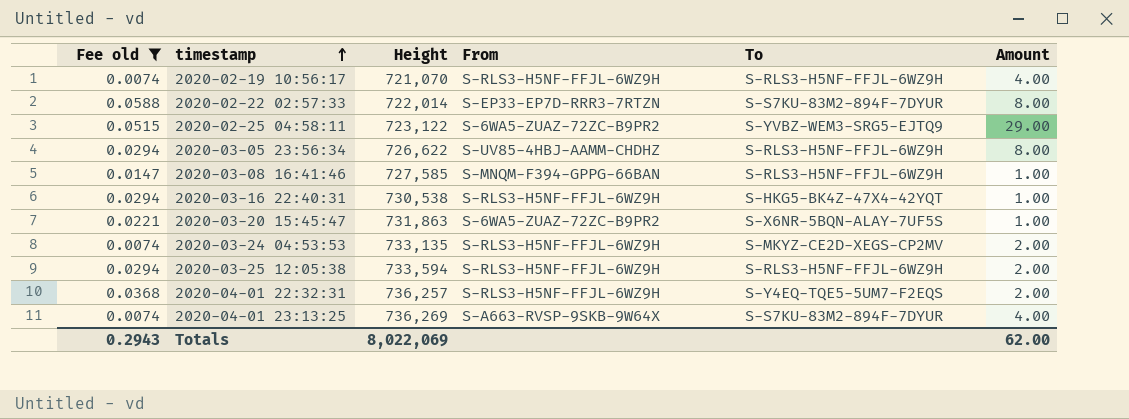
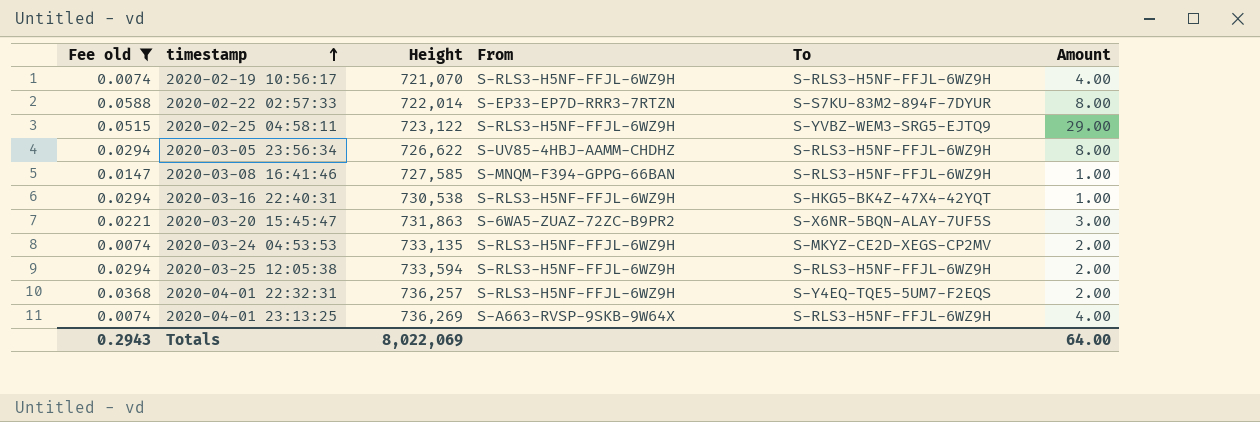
2020-02-25 04:58:11 | From: S-6WA5-ZUAZ-72ZC-B9PR2 -> S-RLS3-H5NF-FFJL-6WZ9H
2020-03-20 15:45:47 | Amount: 1.00 -> 3.00
2020-04-01 23:13:25 | To: S-S7KU-83M2-894F-7DYUR -> S-RLS3-H5NF-FFJL-6WZ9H
Totals | Amount: 62.00 -> 64.00

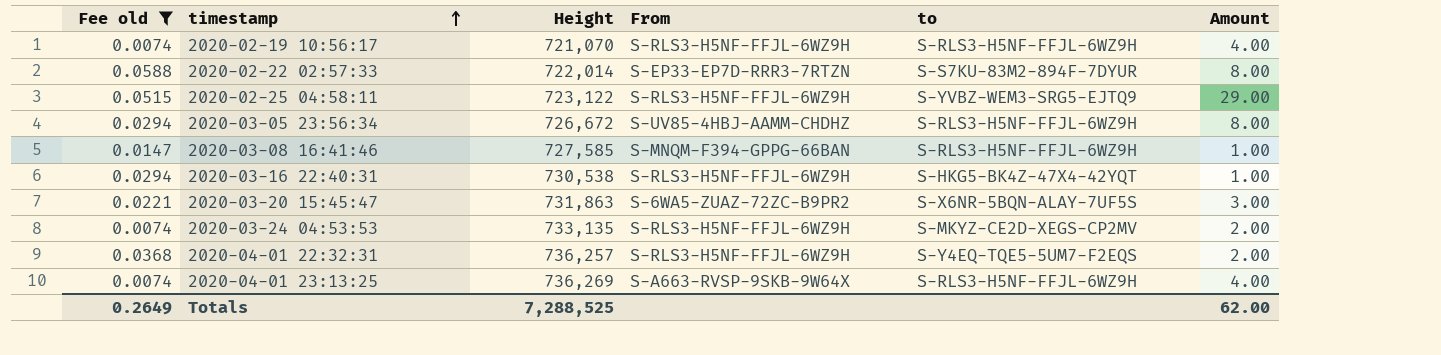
column name: To -> to
row 2020-03-25 12:05:38: 0.0294 | 733,594 | S-RLS3-H5NF-FFJL-6WZ9H | S-RLS3-H5NF-FFJL-6WZ9H | 2.00 -> none
2020-03-05 23:56:34 | Height: 726,622 -> 726,672
Totals | Fee old: 0.2943 -> 0.2649
Totals | Height: 8,022,069 -> 7,288,525
Totals | Amount: 64.00 -> 62.00

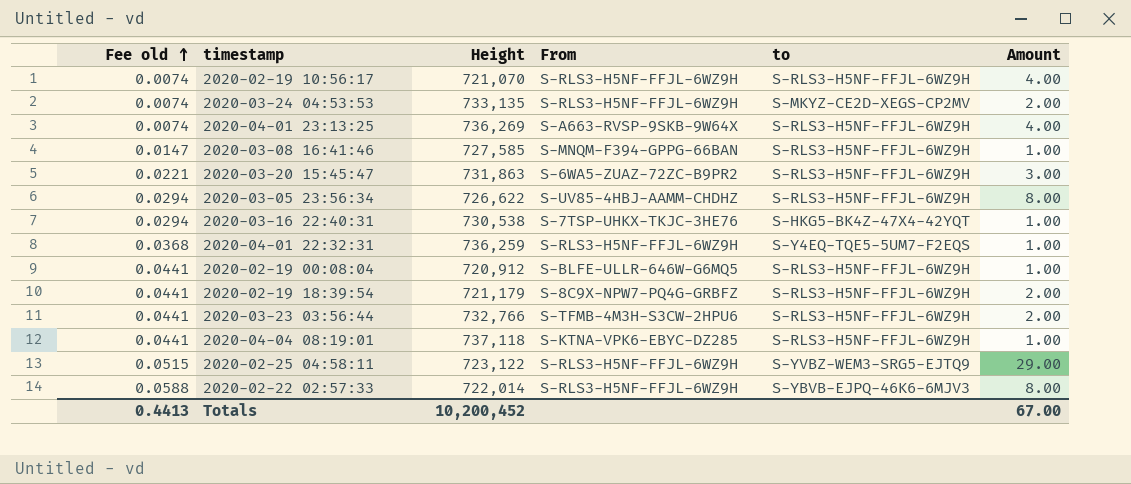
filter: Fee old != 0.0441 -> none
row order: timestamp ascending -> Fee old ascending
2020-03-20 15:45:47 | to: S-X6NR-5BQN-ALAY-7UF5S -> S-RLS3-H5NF-FFJL-6WZ9H
2020-03-05 23:56:34 | Height: 726,672 -> 726,622
2020-03-16 22:40:31 | From: S-RLS3-H5NF-FFJL-6WZ9H -> S-7TSP-UHKX-TKJC-3HE76
2020-04-01 22:32:31 | Height: 736,257 -> 736,259
2020-04-01 22:32:31 | Amount: 2.00 -> 1.00
2020-02-22 02:57:33 | From: S-EP33-EP7D-RRR3-7RTZN -> S-RLS3-H5NF-FFJL-6WZ9H
2020-02-22 02:57:33 | to: S-S7KU-83M2-894F-7DYUR -> S-YBVB-EJPQ-46K6-6MJV3
Totals | Fee old: 0.2649 -> 0.4413
Totals | Height: 7,288,525 -> 10,200,452
Totals | Amount: 62.00 -> 67.00

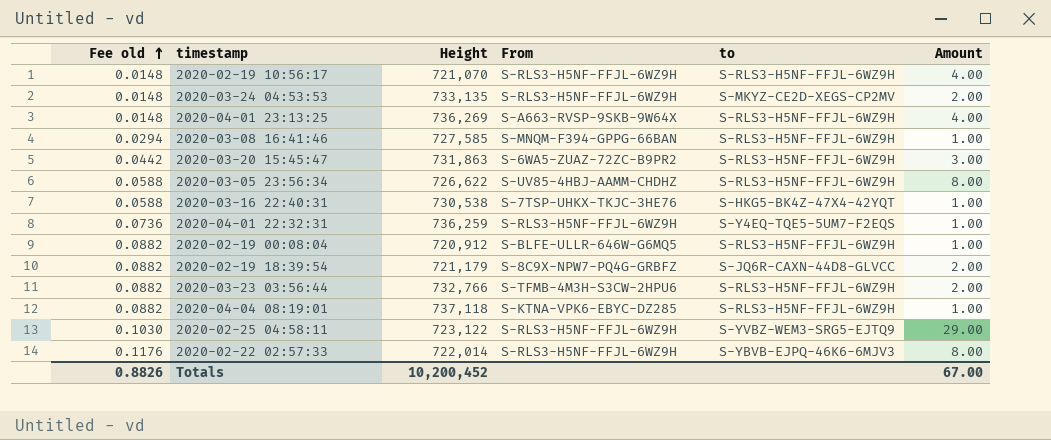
2020-02-19 10:56:17 | Fee old: 0.0074 -> 0.0148
2020-03-24 04:53:53 | Fee old: 0.0074 -> 0.0148
2020-04-01 23:13:25 | Fee old: 0.0074 -> 0.0148
2020-03-08 16:41:46 | Fee old: 0.0147 -> 0.0294
2020-03-20 15:45:47 | Fee old: 0.0221 -> 0.0442
2020-03-05 23:56:34 | Fee old: 0.0294 -> 0.0588
2020-03-16 22:40:31 | Fee old: 0.0294 -> 0.0588
2020-04-01 22:32:31 | Fee old: 0.0368 -> 0.0736
2020-02-19 00:08:04 | Fee old: 0.0441 -> 0.0882
2020-02-19 18:39:54 | Fee old: 0.0441 -> 0.0882
2020-02-19 18:39:54 | to: S-RLS3-H5NF-FFJL-6WZ9H -> S-JQ6R-CAXN-44D8-GLVCC
2020-03-23 03:56:44 | Fee old: 0.0441 -> 0.0882
2020-04-04 08:19:01 | Fee old: 0.0441 -> 0.0882
2020-02-25 04:58:11 | Fee old: 0.0515 -> 0.1030
2020-02-22 02:57:33 | Fee old: 0.0588 -> 0.1176
Totals | Fee old: 0.4413 -> 0.8826

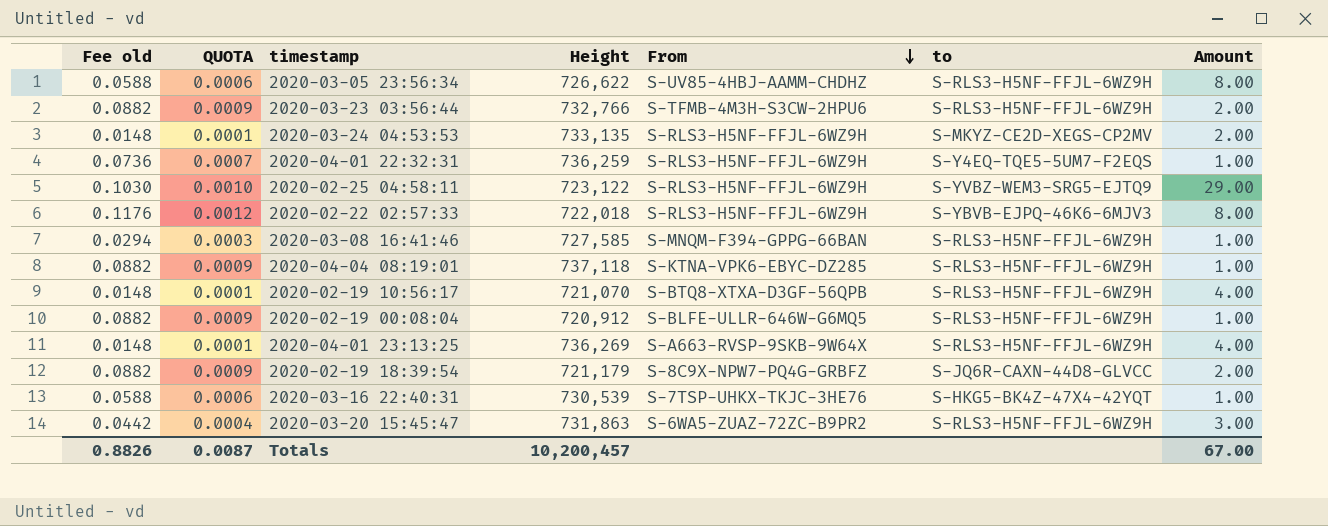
row order: Fee old ascending -> From descending
column QUOTA | formula: none -> [Fee old] * 0.01
2020-02-22 02:57:33 | Height: 722,014 -> 722,018
2020-02-19 10:56:17 | From: S-RLS3-H5NF-FFJL-6WZ9H -> S-BTQ8-XTXA-D3GF-56QPB
2020-03-16 22:40:31 | Height: 730,538 -> 730,539
Totals | Height: 10,200,452 -> 10,200,457

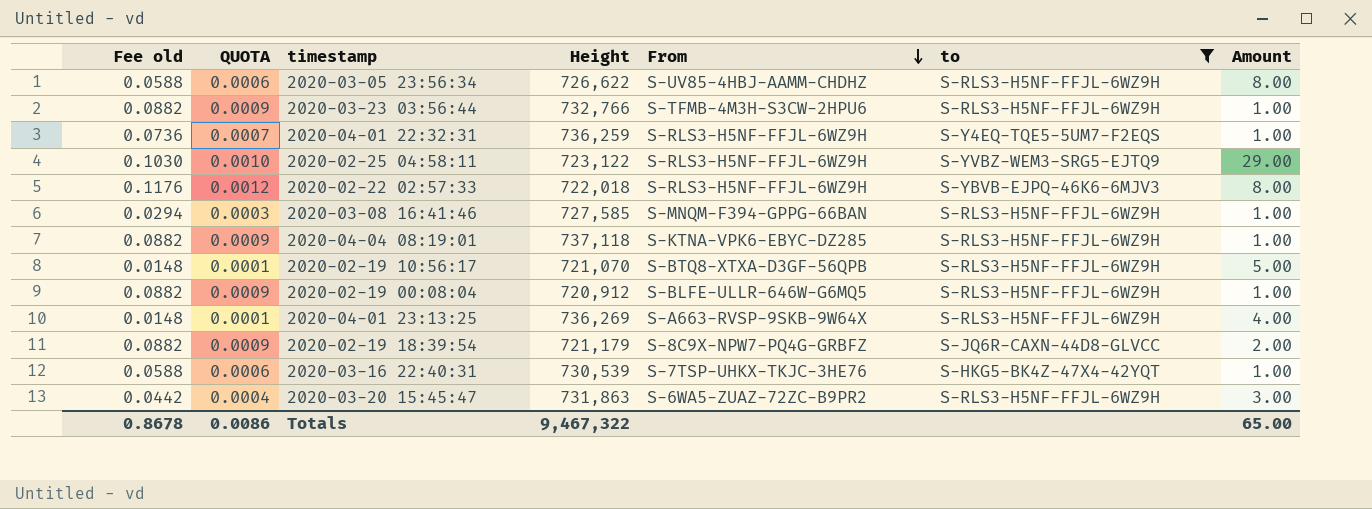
filter: none -> to != S-MKYZ-CE2D-XEGS-CP2MV
2020-03-23 03:56:44 | Amount: 2.00 -> 1.00
2020-02-19 10:56:17 | Amount: 4.00 -> 5.00
Totals | Fee old: 0.8826 -> 0.8678
Totals | QUOTA: 0.0087 -> 0.0086
Totals | Height: 10,200,457 -> 9,467,322
Totals | Amount: 67.00 -> 65.00

